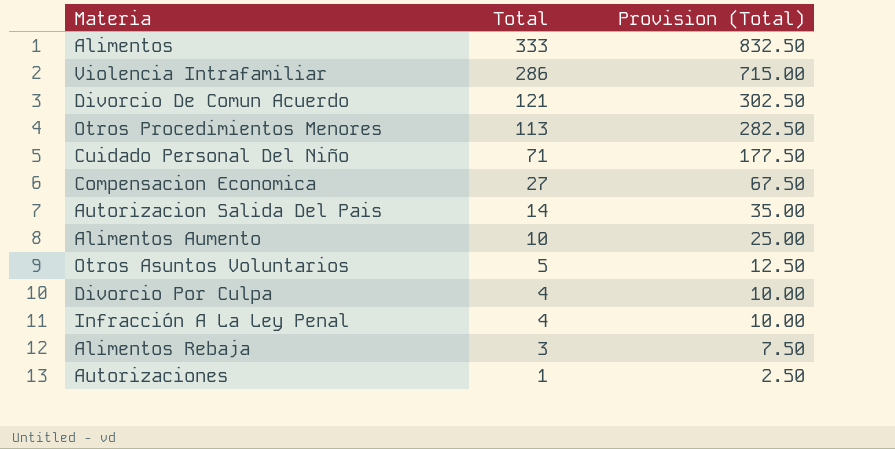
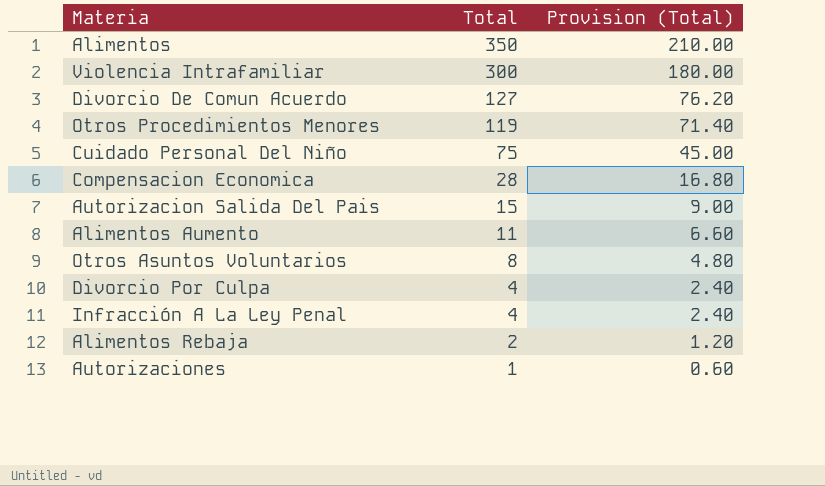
column Provision (Total) | formula: [Total] * 2.5 -> [Total] * 0.6
Alimentos | Total: 333 -> 350
Violencia Intrafamiliar | Total: 286 -> 300
Divorcio De Comun Acuerdo | Total: 121 -> 127
Otros Procedimientos Menores | Total: 113 -> 119
Cuidado Personal Del Niño | Total: 71 -> 75
Compensacion Economica | Total: 27 -> 28
Autorizacion Salida Del Pais | Total: 14 -> 15
Alimentos Aumento | Total: 10 -> 11
Otros Asuntos Voluntarios | Total: 5 -> 8
Alimentos Rebaja | Total: 3 -> 2

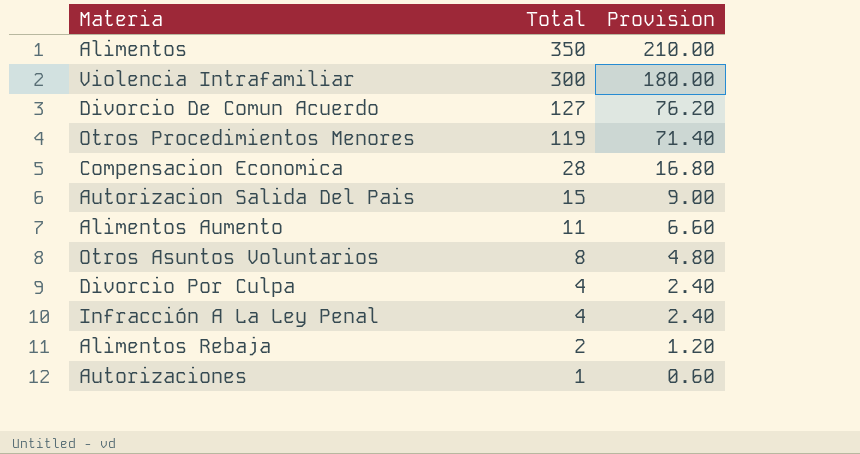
column name: Provision (Total) -> Provision
row Cuidado Personal Del Niño: 75 | 45.00 -> none

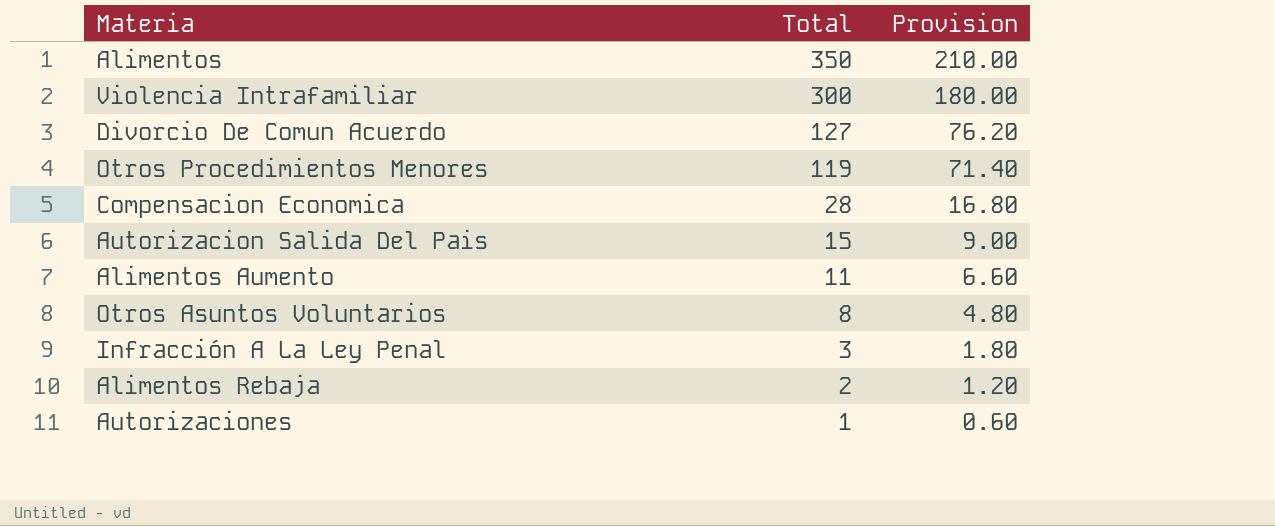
row Divorcio Por Culpa: 4 | 2.40 -> none
Infracción A La Ley Penal | Total: 4 -> 3
Infracción A La Ley Penal | Provision: 2.40 -> 1.80

